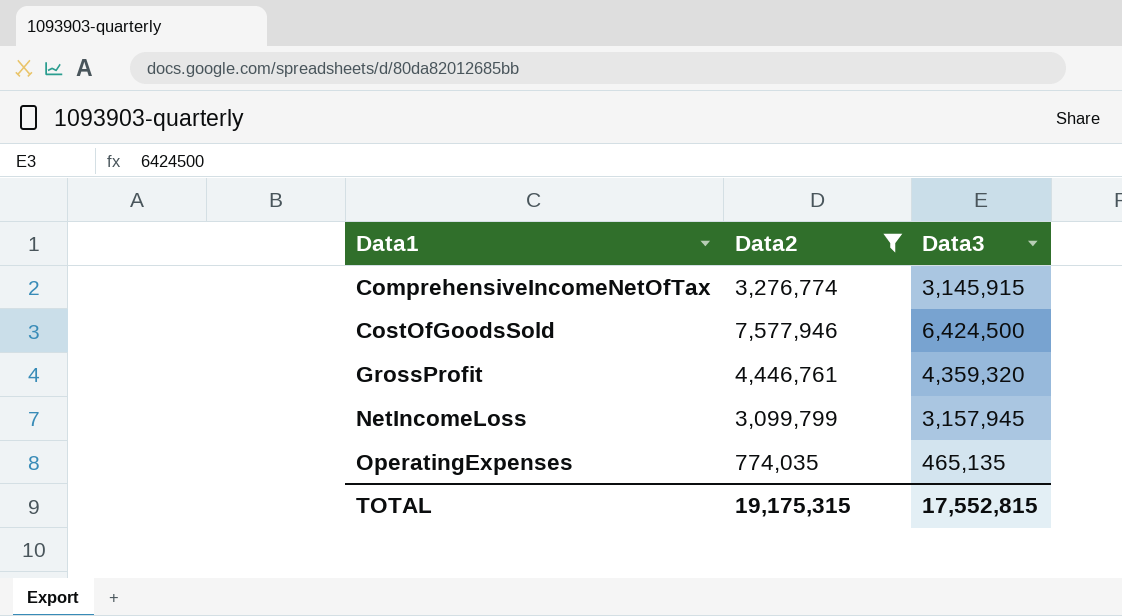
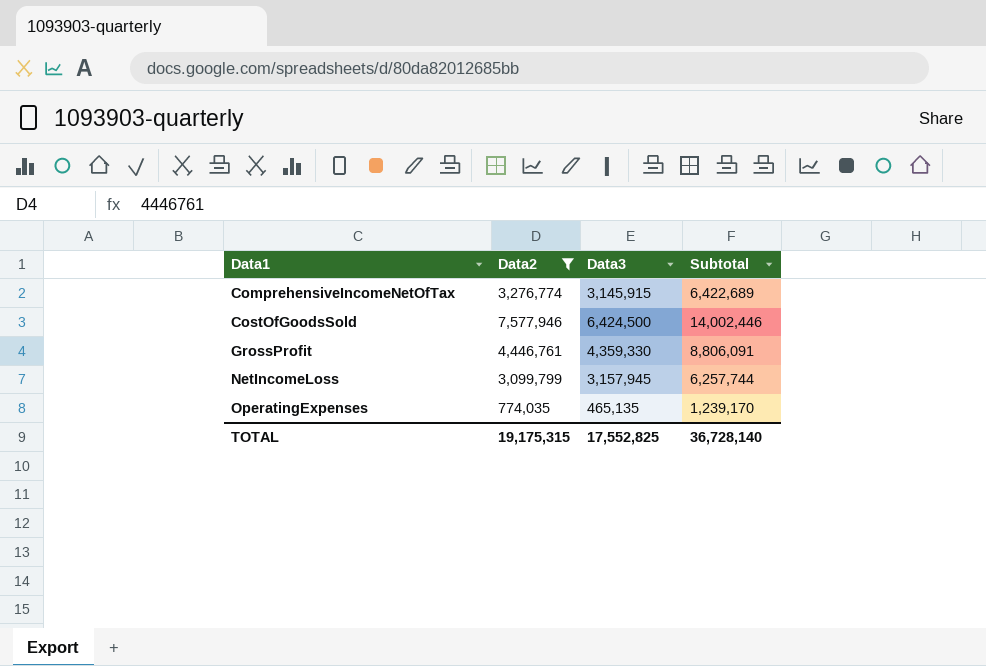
column Subtotal | formula: none -> [Data2] + [Data3]
GrossProfit | Data3: 4,359,320 -> 4,359,330
TOTAL | Data3: 17,552,815 -> 17,552,825

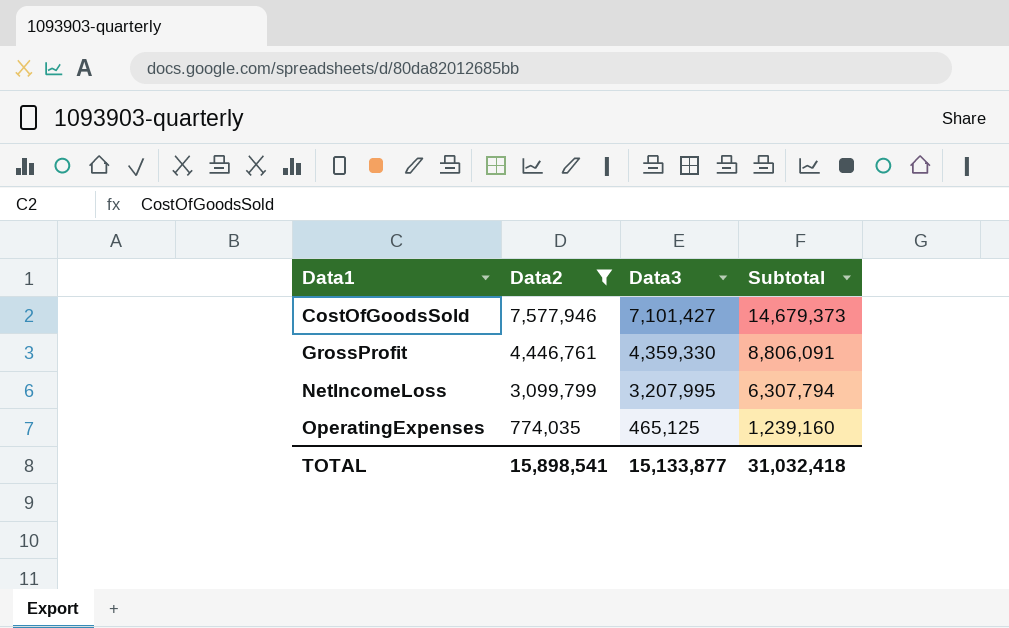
row ComprehensiveIncomeNetOfTax: 3,276,774 | 3,145,915 | 6,422,689 -> none
CostOfGoodsSold | Data3: 6,424,500 -> 7,101,427
CostOfGoodsSold | Subtotal: 14,002,446 -> 14,679,373
NetIncomeLoss | Data3: 3,157,945 -> 3,207,995
NetIncomeLoss | Subtotal: 6,257,744 -> 6,307,794
OperatingExpenses | Data3: 465,135 -> 465,125
OperatingExpenses | Subtotal: 1,239,170 -> 1,239,160
TOTAL | Data2: 19,175,315 -> 15,898,541
TOTAL | Data3: 17,552,825 -> 15,133,877
TOTAL | Subtotal: 36,728,140 -> 31,032,418

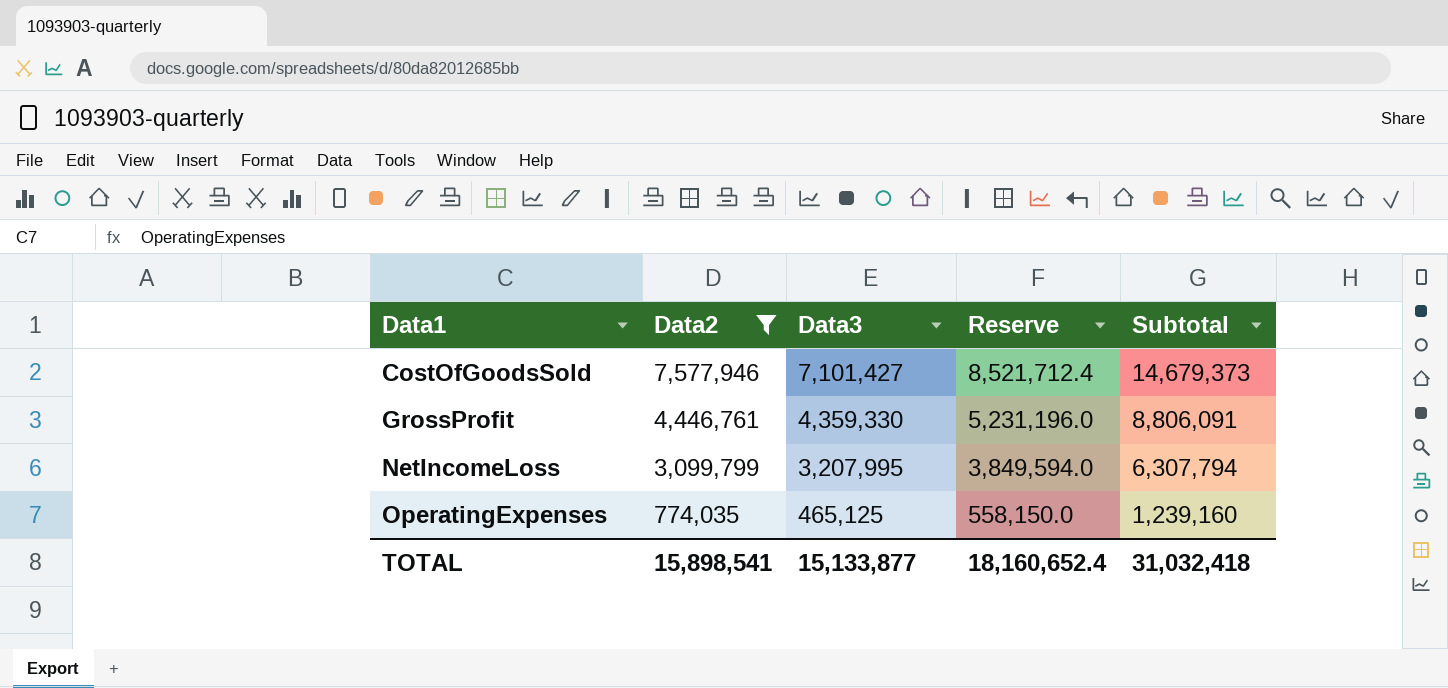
column Reserve | formula: none -> [Data3] * 1.2

